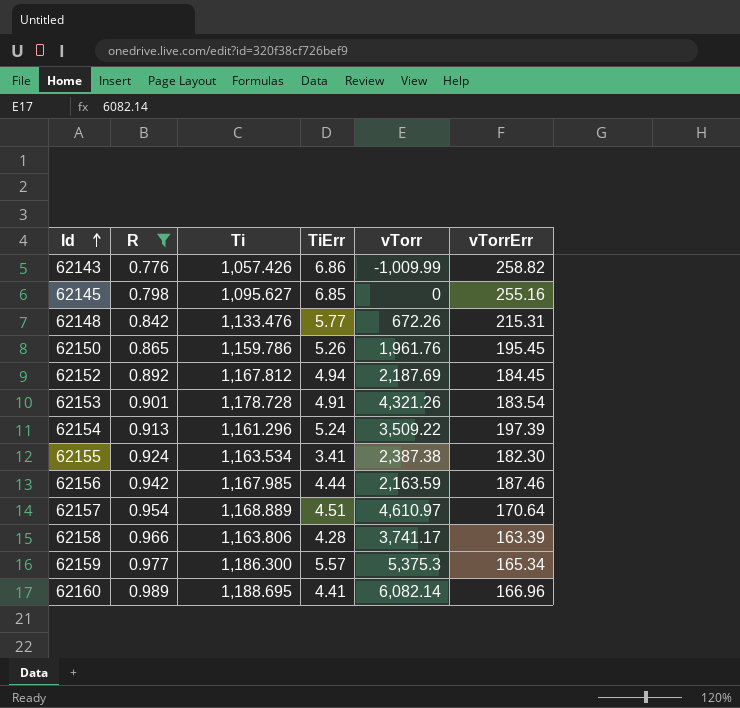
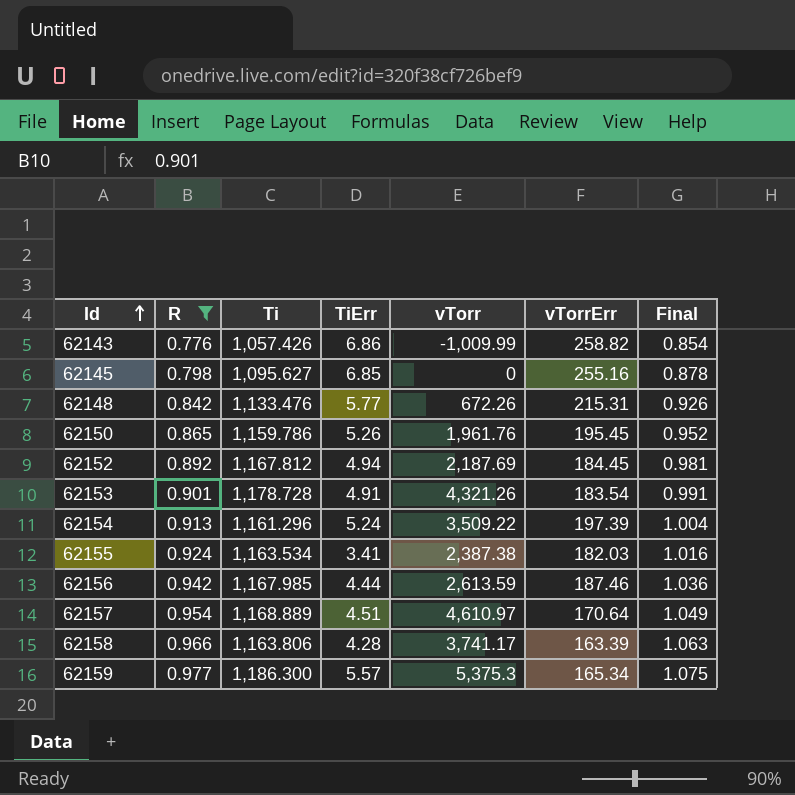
column Final | formula: none -> [R] * 1.1
row 62160: 0.989 | 1,188.695 | 4.41 | 6,082.14 | 166.96 -> none
62155 | vTorrErr: 182.30 -> 182.03
62156 | vTorr: 2,163.59 -> 2,613.59

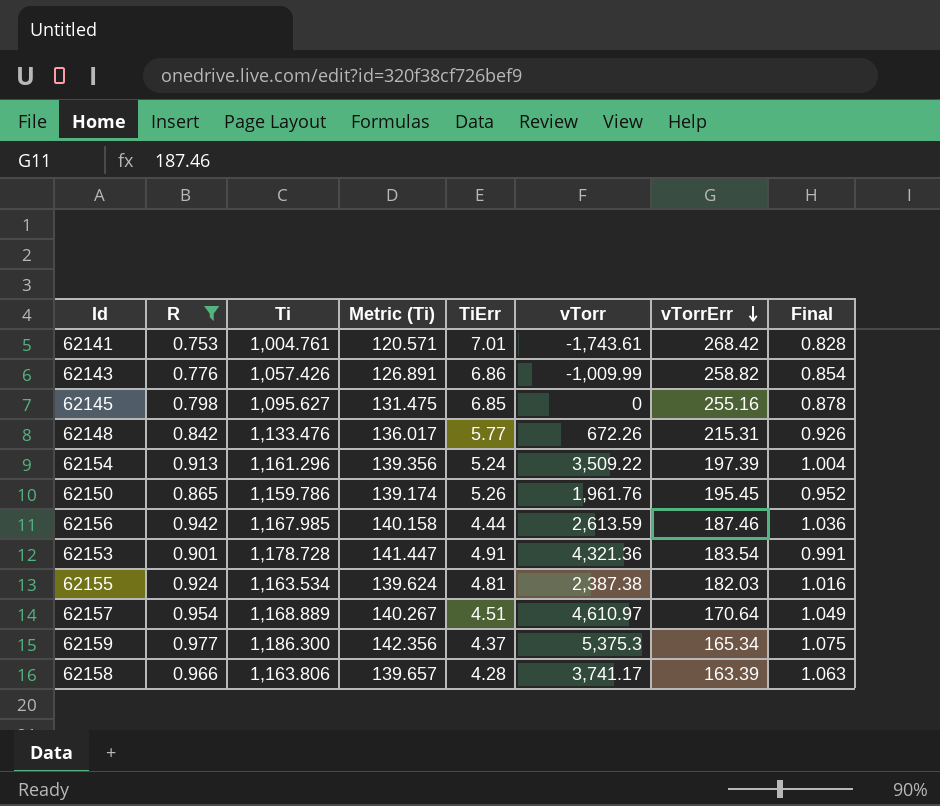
row order: Id ascending -> vTorrErr descending
column Metric (Ti) | formula: none -> [Ti] * 0.12
row 62152: 0.892 | 1,167.812 | 4.94 | 2,187.69 | 184.45 | 0.981 -> none
row 62141: none -> 0.753 | 1,004.761 | 120.571 | 7.01 | -1,743.61 | 268.42 | 0.828
62153 | vTorr: 4,321.26 -> 4,321.36
62155 | TiErr: 3.41 -> 4.81
62159 | TiErr: 5.57 -> 4.37

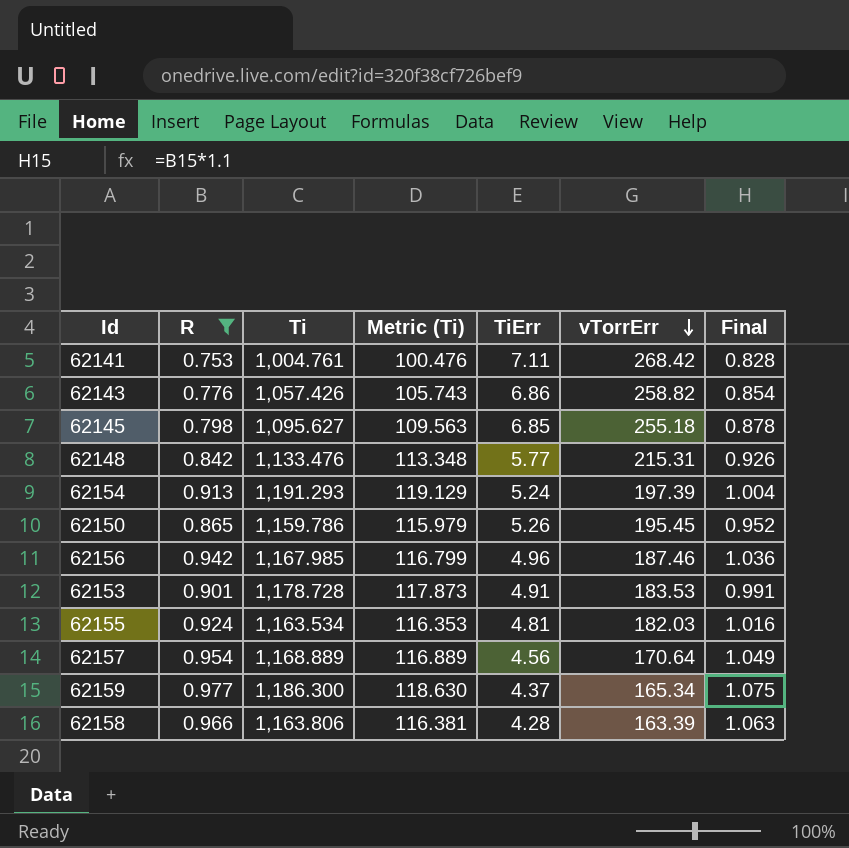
column vTorr | position: 6 -> none
column Metric (Ti) | formula: [Ti] * 0.12 -> [Ti] * 0.1
62141 | TiErr: 7.01 -> 7.11
62145 | vTorrErr: 255.16 -> 255.18
62154 | Ti: 1,161.296 -> 1,191.293
62156 | TiErr: 4.44 -> 4.96
62153 | vTorrErr: 183.54 -> 183.53
62157 | TiErr: 4.51 -> 4.56

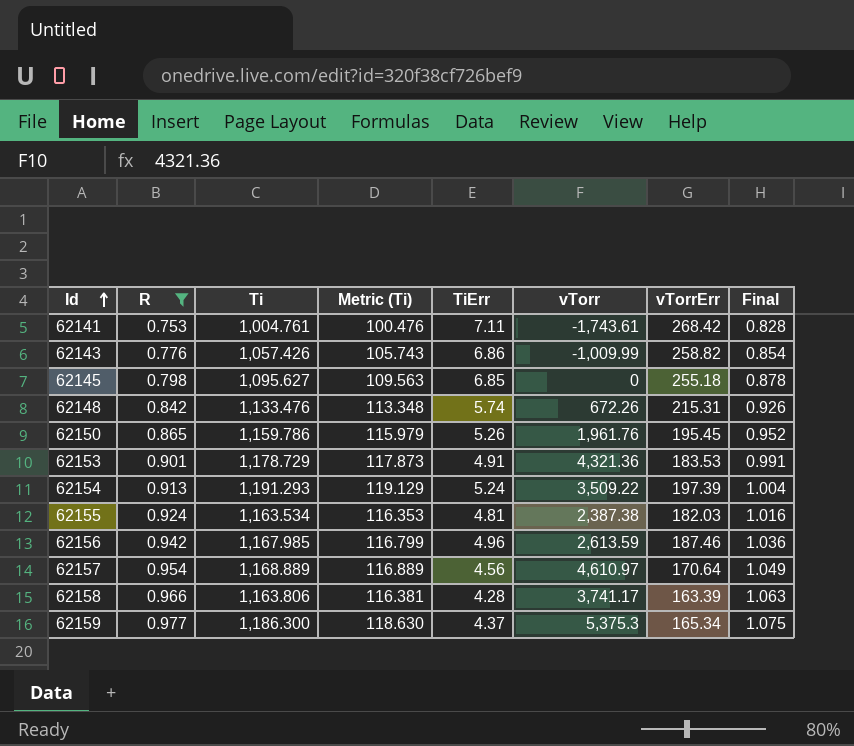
row order: vTorrErr descending -> Id ascending
column vTorr | position: none -> 6
62148 | TiErr: 5.77 -> 5.74
62153 | Ti: 1,178.728 -> 1,178.729

